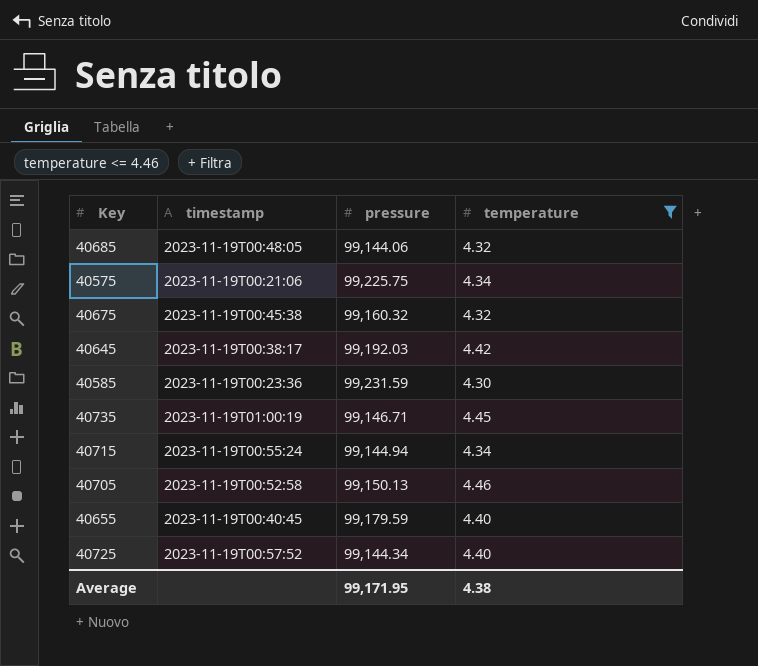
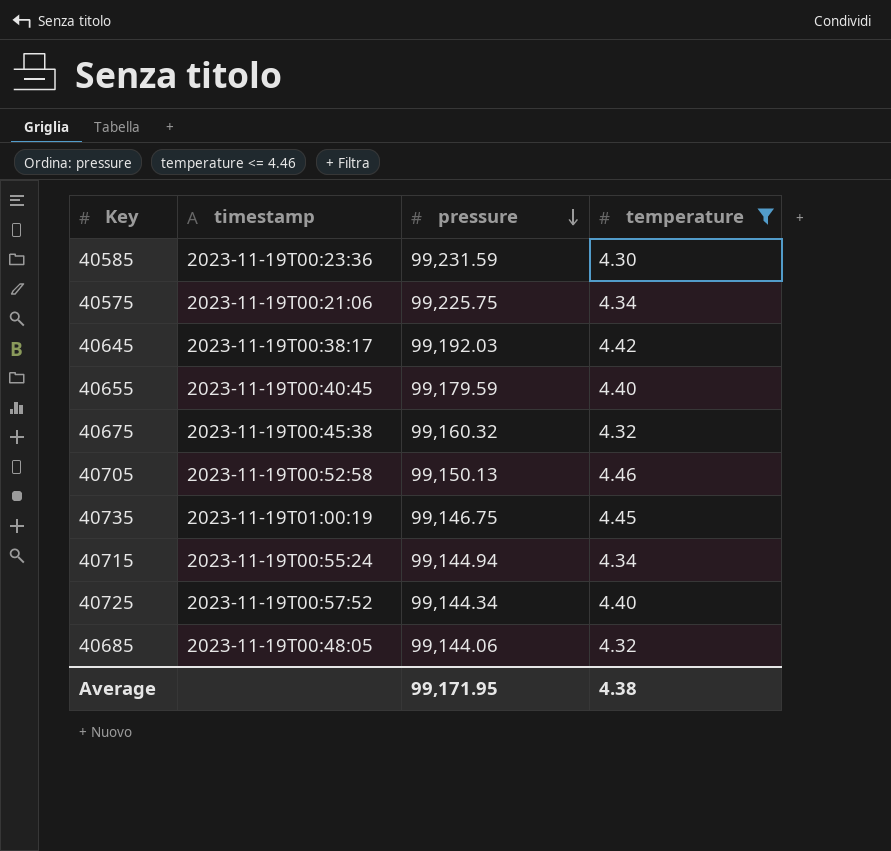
row order: none -> pressure descending
40735 | pressure: 99,146.71 -> 99,146.75

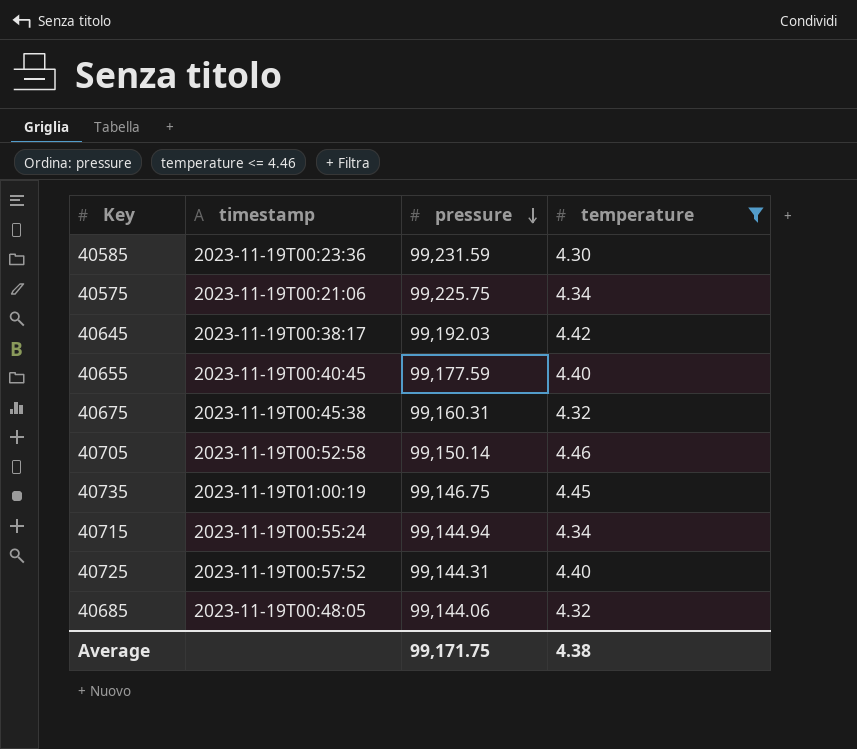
40655 | pressure: 99,179.59 -> 99,177.59
40675 | pressure: 99,160.32 -> 99,160.31
40705 | pressure: 99,150.13 -> 99,150.14
40725 | pressure: 99,144.34 -> 99,144.31
Average | pressure: 99,171.95 -> 99,171.75

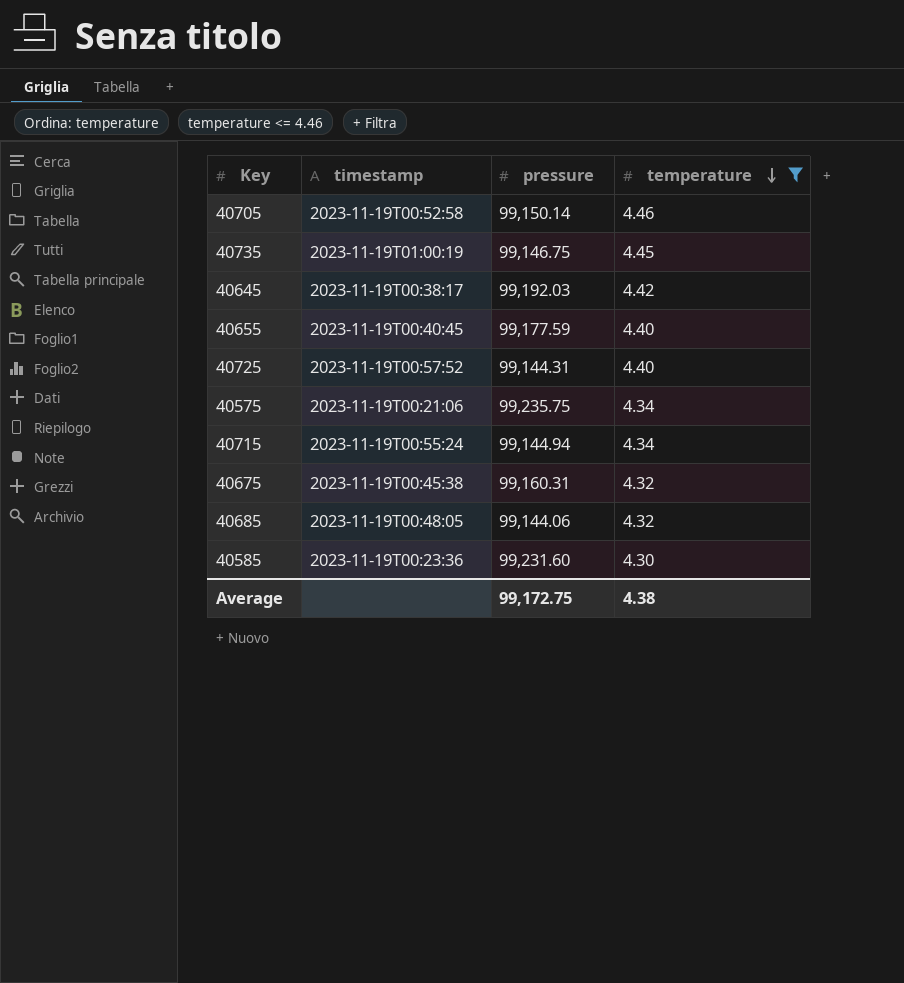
row order: pressure descending -> temperature descending
40575 | pressure: 99,225.75 -> 99,235.75
40585 | pressure: 99,231.59 -> 99,231.60
Average | pressure: 99,171.75 -> 99,172.75

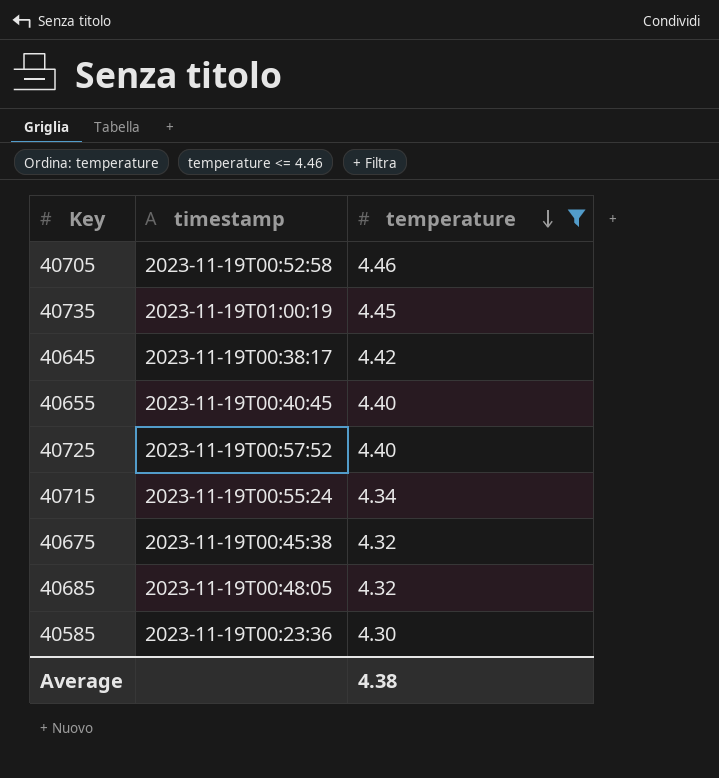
column pressure | position: 3 -> none
row 40575: 2023-11-19T00:21:06 | 99,235.75 | 4.34 -> none

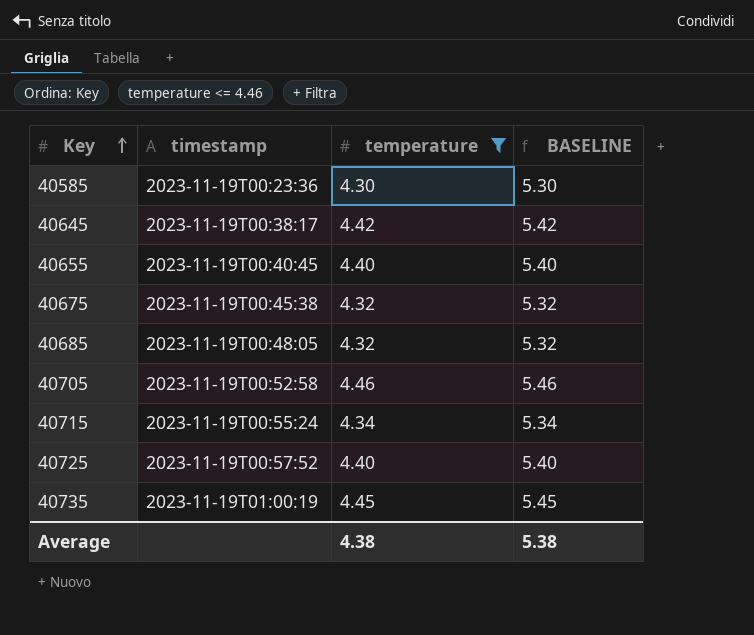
row order: temperature descending -> Key ascending
column BASELINE | formula: none -> [temperature] + 1

